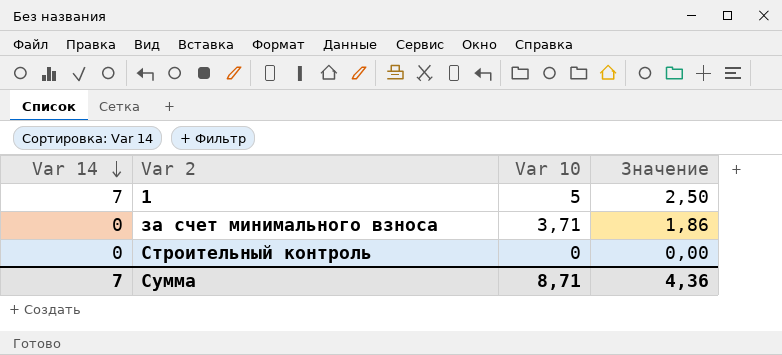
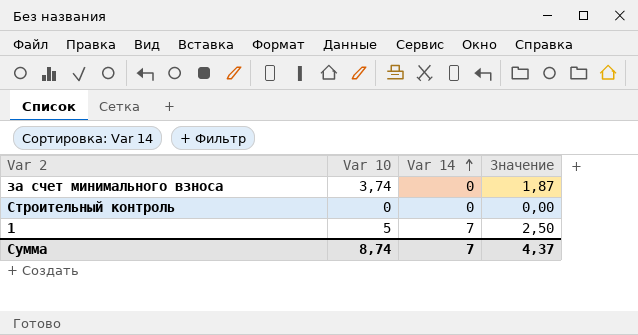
row order: Var 14 descending -> Var 14 ascending
column Var 14 | position: 1 -> 3
за счет минимального взноса | Var 10: 3,71 -> 3,74
за счет минимального взноса | Значение: 1,86 -> 1,87
Сумма | Var 10: 8,71 -> 8,74
Сумма | Значение: 4,36 -> 4,37

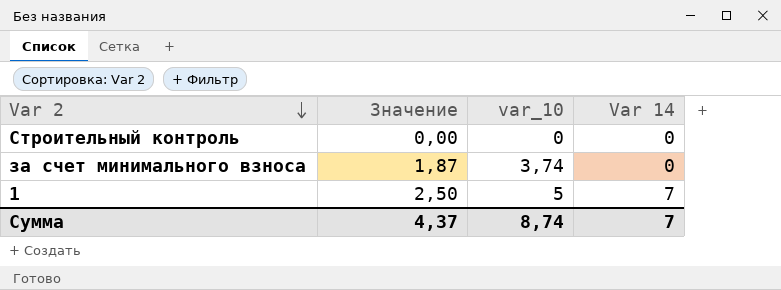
row order: Var 14 ascending -> Var 2 descending
column Значение | position: 4 -> 2
column name: Var 10 -> var_10

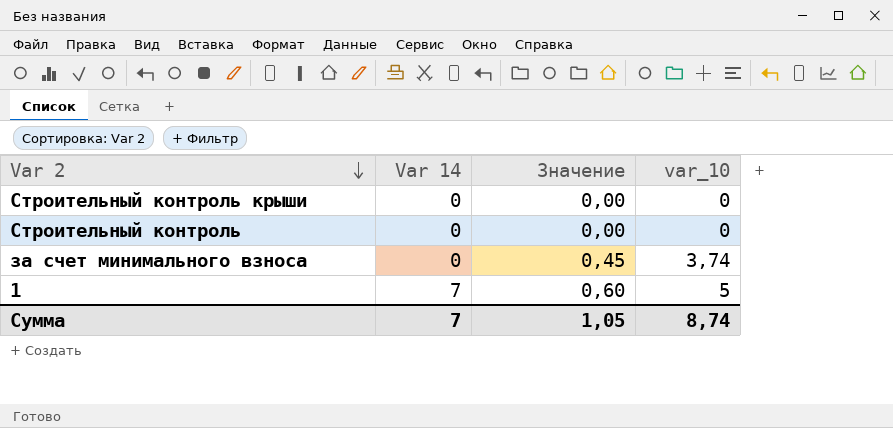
column Var 14 | position: 4 -> 2
column Значение | formula: [var_10] * 0,5 -> [var_10] * 0,12
row Строительный контроль крыши: none -> 0 | 0,00 | 0
Сумма | Значение: 4,37 -> 1,05

